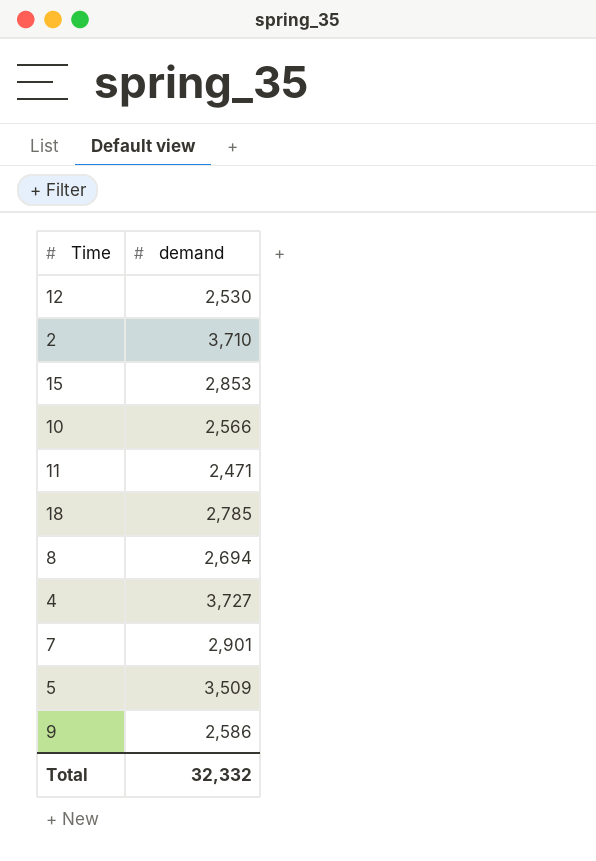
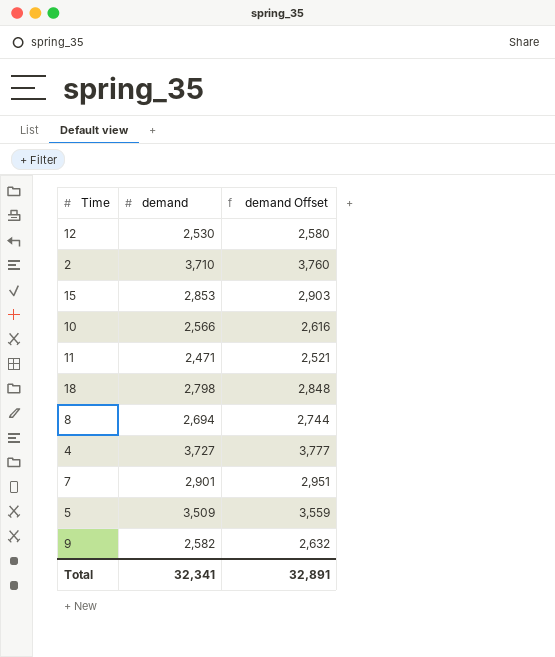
column demand Offset | formula: none -> [demand] + 50
18 | demand: 2,785 -> 2,798
9 | demand: 2,586 -> 2,582
Total | demand: 32,332 -> 32,341

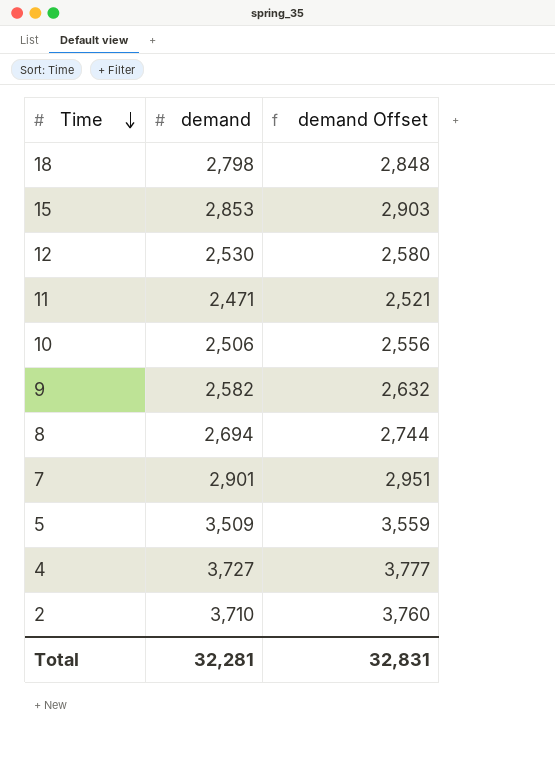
row order: none -> Time descending
10 | demand: 2,566 -> 2,506
10 | demand Offset: 2,616 -> 2,556
Total | demand: 32,341 -> 32,281
Total | demand Offset: 32,891 -> 32,831

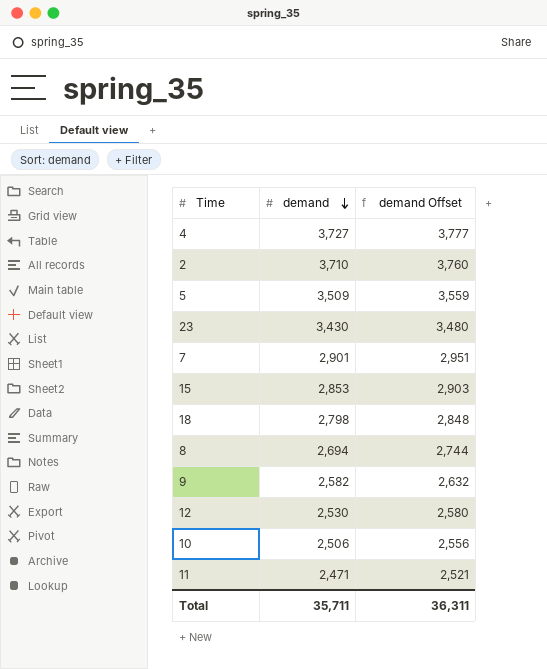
row order: Time descending -> demand descending
row 23: none -> 3,430 | 3,480
Total | demand: 32,281 -> 35,711
Total | demand Offset: 32,831 -> 36,311

